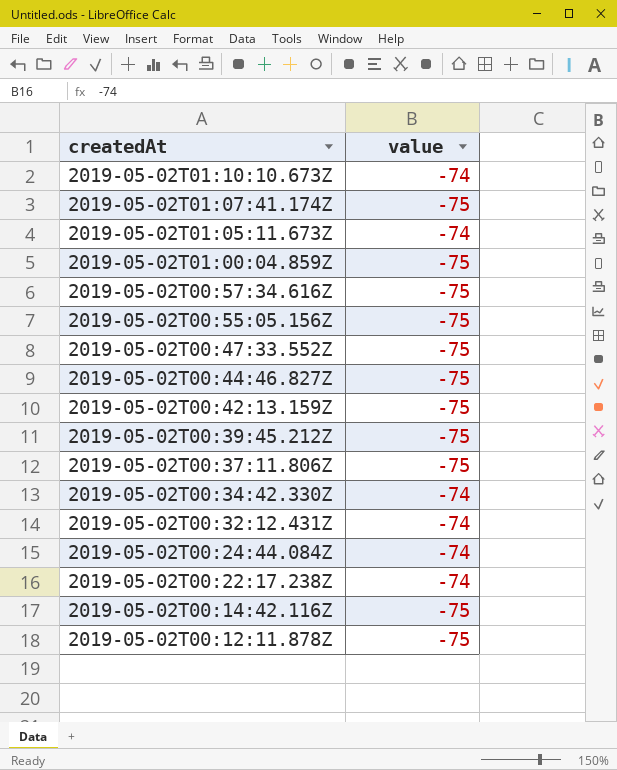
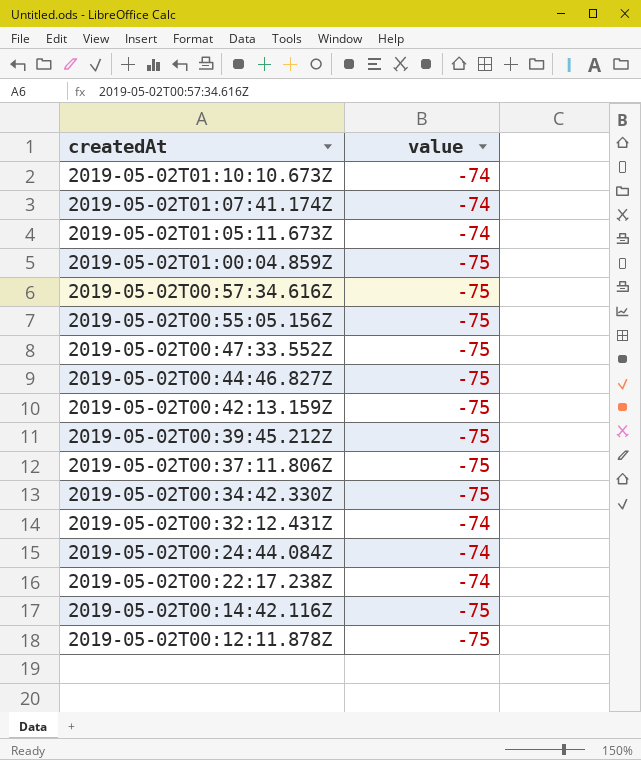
2019-05-02T01:07:41.174Z | value: -75 -> -74
2019-05-02T00:34:42.330Z | value: -74 -> -75

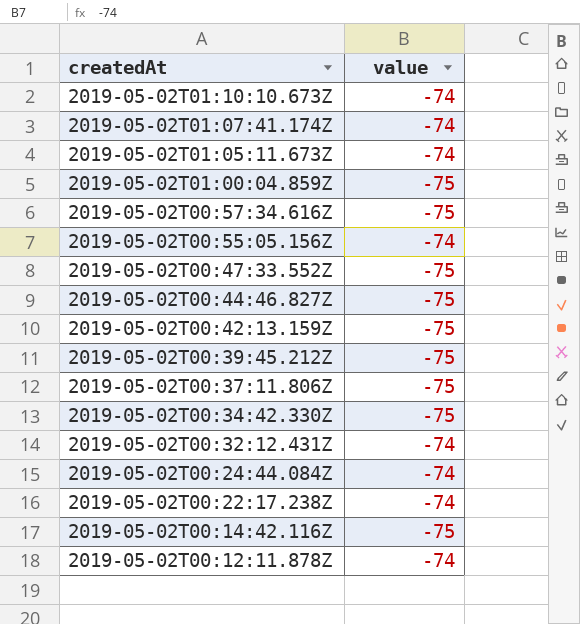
2019-05-02T00:55:05.156Z | value: -75 -> -74
2019-05-02T00:12:11.878Z | value: -75 -> -74

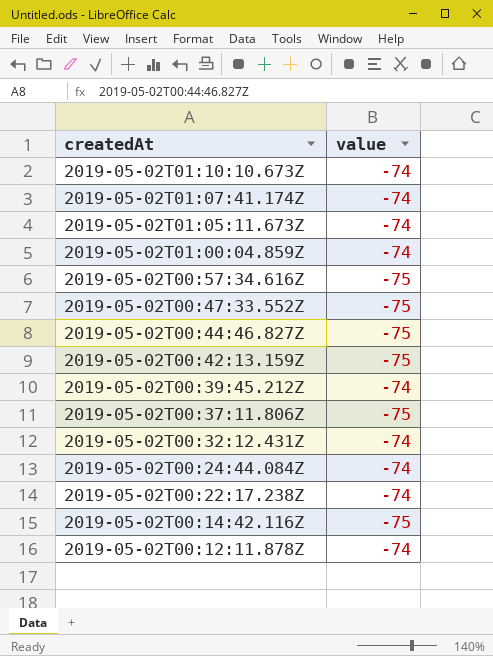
row 2019-05-02T00:55:05.156Z: -74 -> none
row 2019-05-02T00:34:42.330Z: -75 -> none
2019-05-02T01:00:04.859Z | value: -75 -> -74
2019-05-02T00:39:45.212Z | value: -75 -> -74

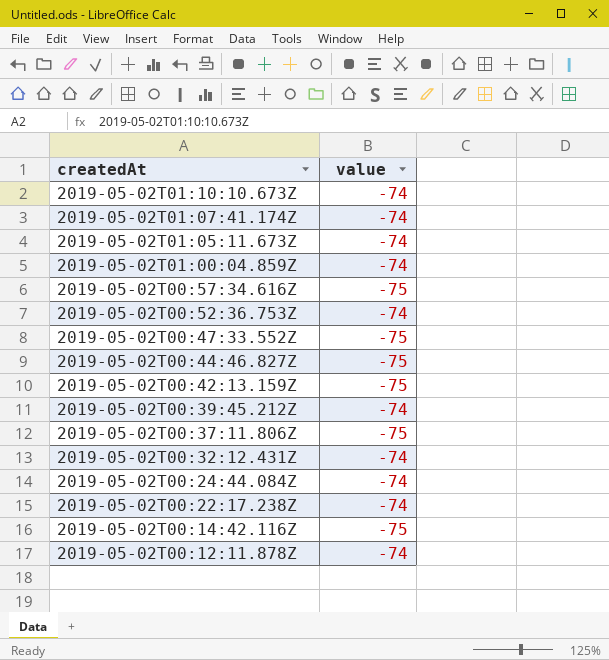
row 2019-05-02T00:52:36.753Z: none -> -74

